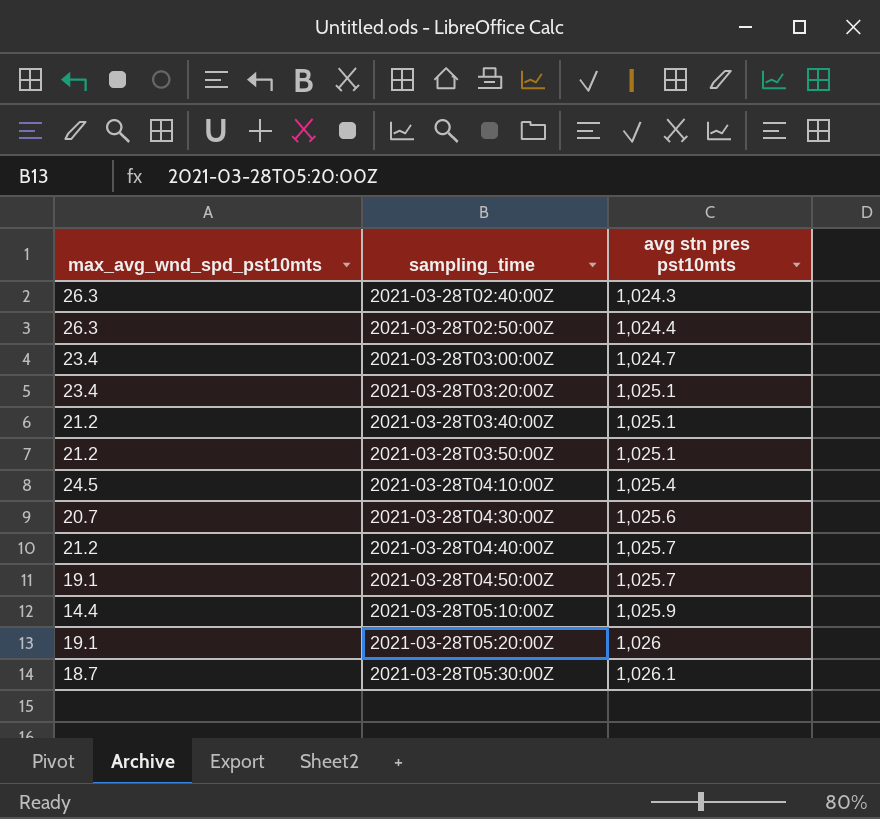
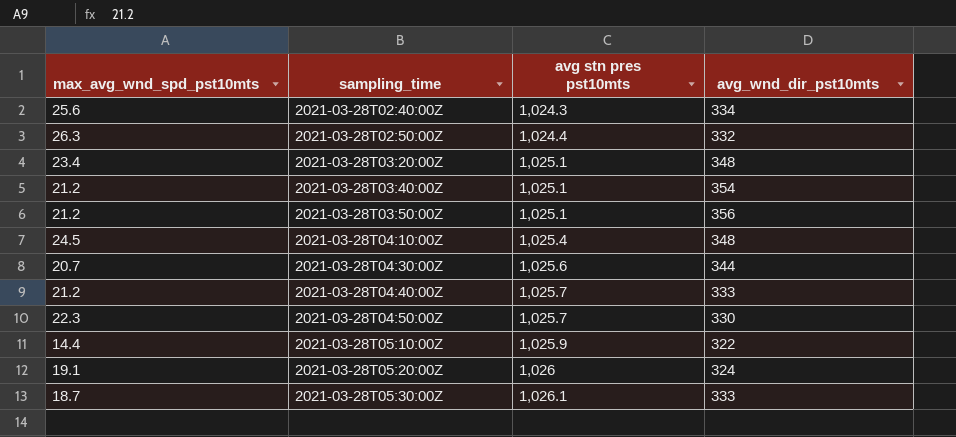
column avg_wnd_dir_pst10mts | position: none -> 4
row 2021-03-28T03:00:00Z: 23.4 | 1,024.7 -> none
2021-03-28T02:40:00Z | max_avg_wnd_spd_pst10mts: 26.3 -> 25.6
2021-03-28T04:50:00Z | max_avg_wnd_spd_pst10mts: 19.1 -> 22.3

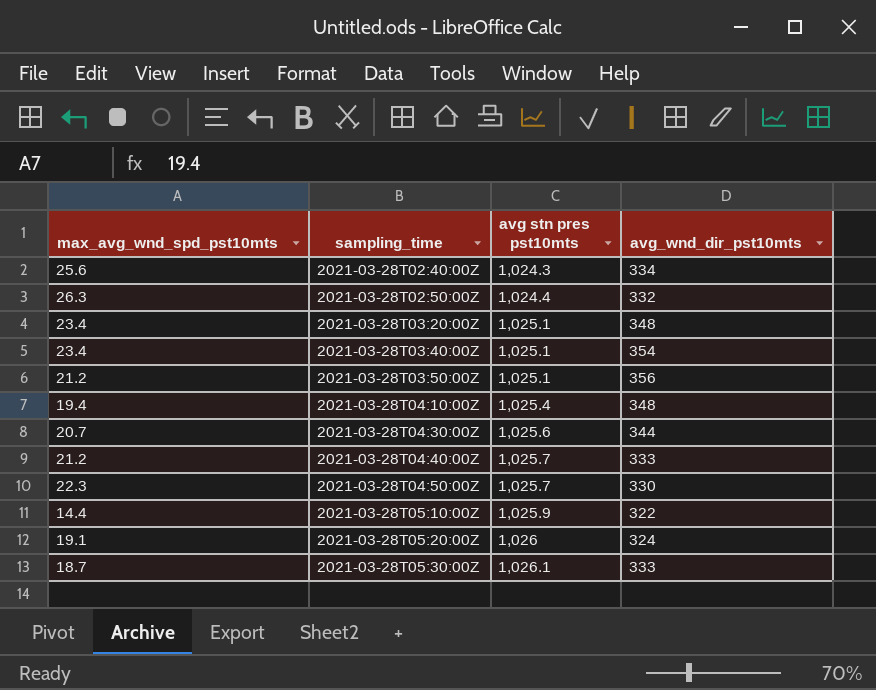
2021-03-28T03:40:00Z | max_avg_wnd_spd_pst10mts: 21.2 -> 23.4
2021-03-28T04:10:00Z | max_avg_wnd_spd_pst10mts: 24.5 -> 19.4

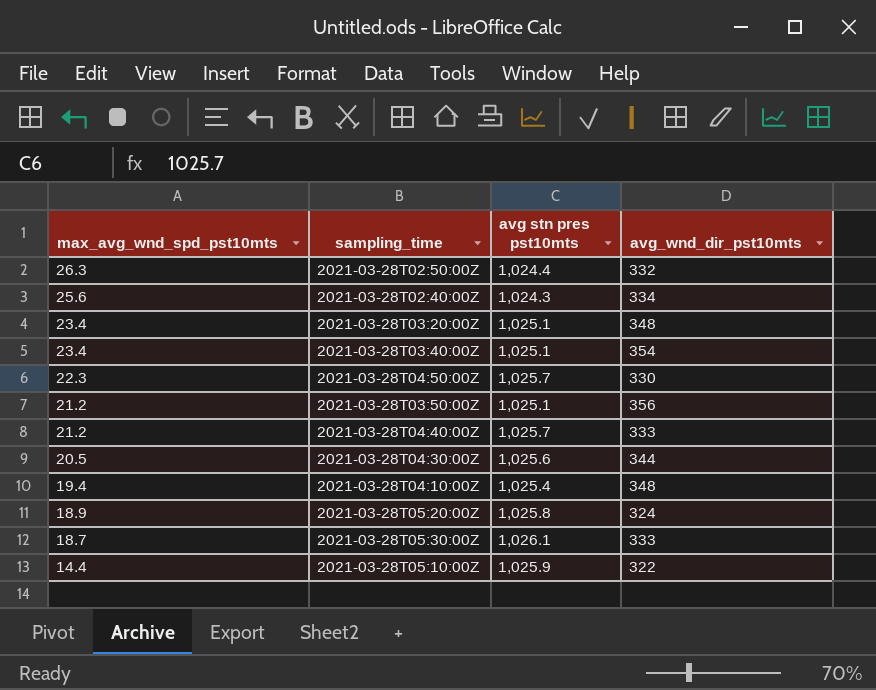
row order: sampling_time ascending -> max_avg_wnd_spd_pst10mts descending
2021-03-28T04:30:00Z | max_avg_wnd_spd_pst10mts: 20.7 -> 20.5
2021-03-28T05:20:00Z | max_avg_wnd_spd_pst10mts: 19.1 -> 18.9
2021-03-28T05:20:00Z | avg stn pres pst10mts: 1,026 -> 1,025.8

